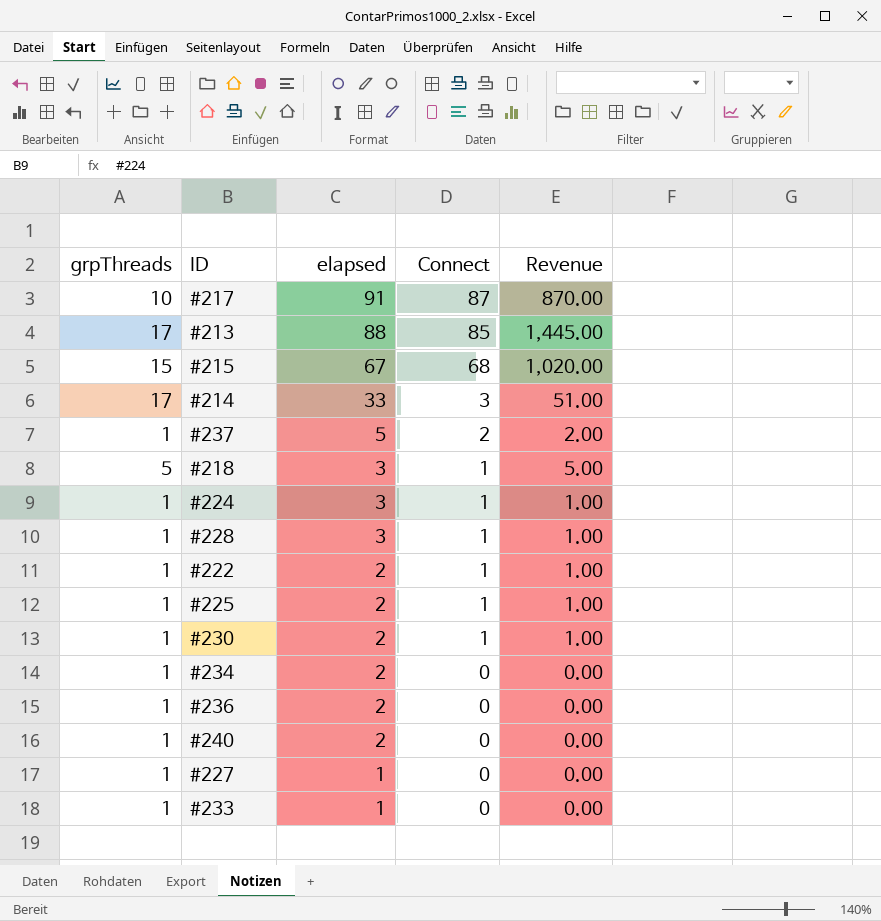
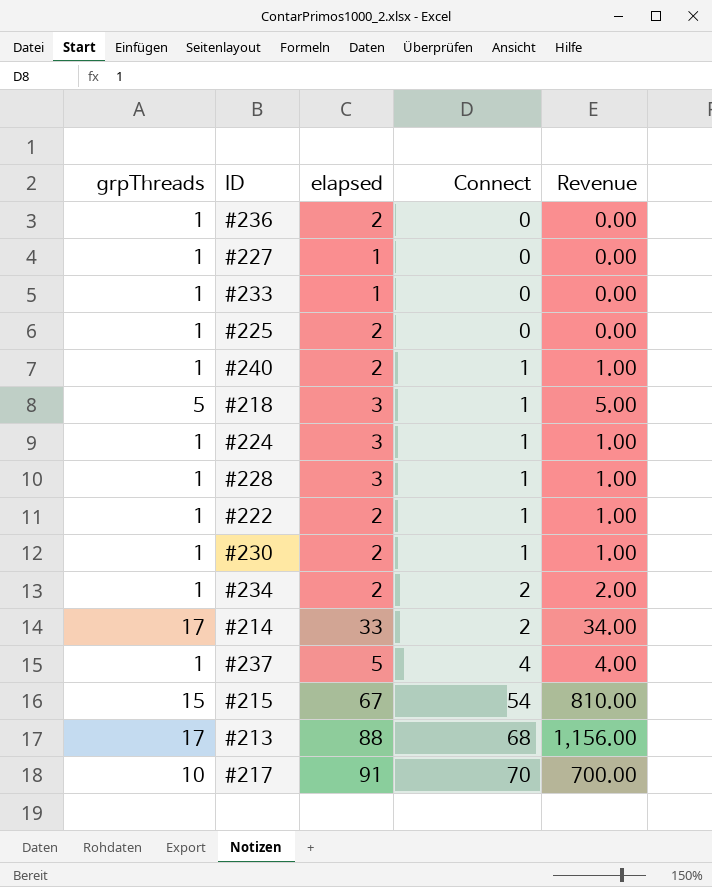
row order: elapsed descending -> Connect ascending
#225 | Connect: 1 -> 0
#225 | Revenue: 1.00 -> 0.00
#240 | Connect: 0 -> 1
#240 | Revenue: 0.00 -> 1.00
#234 | Connect: 0 -> 2
#234 | Revenue: 0.00 -> 2.00
#214 | Connect: 3 -> 2
#214 | Revenue: 51.00 -> 34.00
#237 | Connect: 2 -> 4
#237 | Revenue: 2.00 -> 4.00
#215 | Connect: 68 -> 54
#215 | Revenue: 1,020.00 -> 810.00
#213 | Connect: 85 -> 68
#213 | Revenue: 1,445.00 -> 1,156.00
#217 | Connect: 87 -> 70
#217 | Revenue: 870.00 -> 700.00

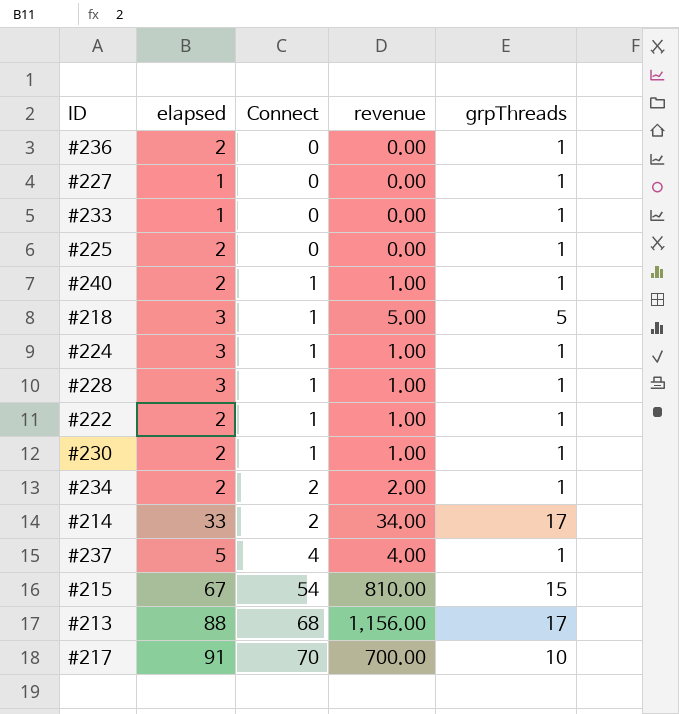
column name: Revenue -> revenue
column grpThreads | position: 1 -> 5

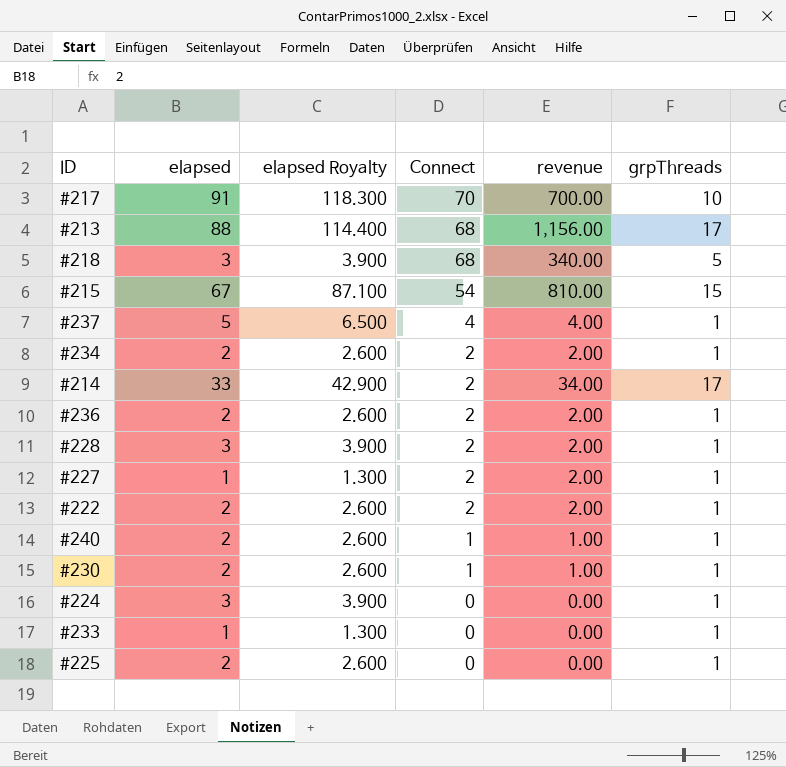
row order: Connect ascending -> Connect descending
column elapsed Royalty | formula: none -> [elapsed] * 1.3
#218 | Connect: 1 -> 68
#218 | revenue: 5.00 -> 340.00
#236 | Connect: 0 -> 2
#236 | revenue: 0.00 -> 2.00
#228 | Connect: 1 -> 2
#228 | revenue: 1.00 -> 2.00
#227 | Connect: 0 -> 2
#227 | revenue: 0.00 -> 2.00
#222 | Connect: 1 -> 2
#222 | revenue: 1.00 -> 2.00
#224 | Connect: 1 -> 0
#224 | revenue: 1.00 -> 0.00

